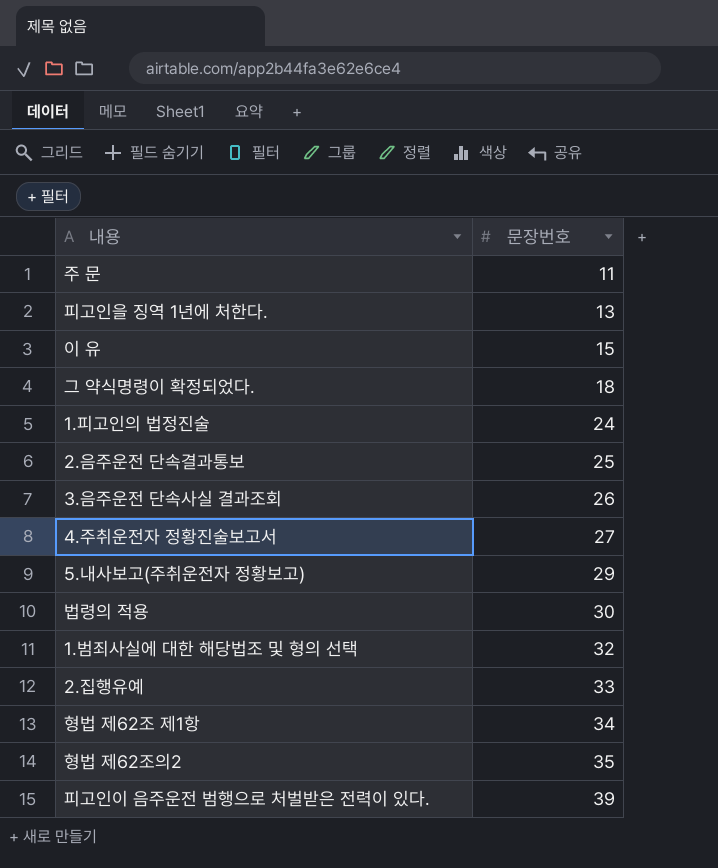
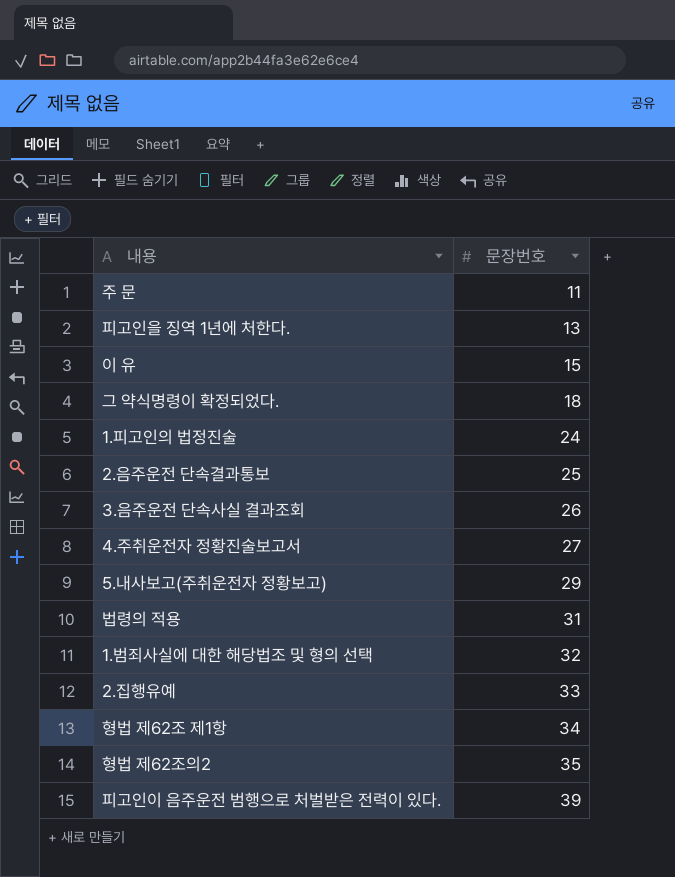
법령의 적용 | 문장번호: 30 -> 31

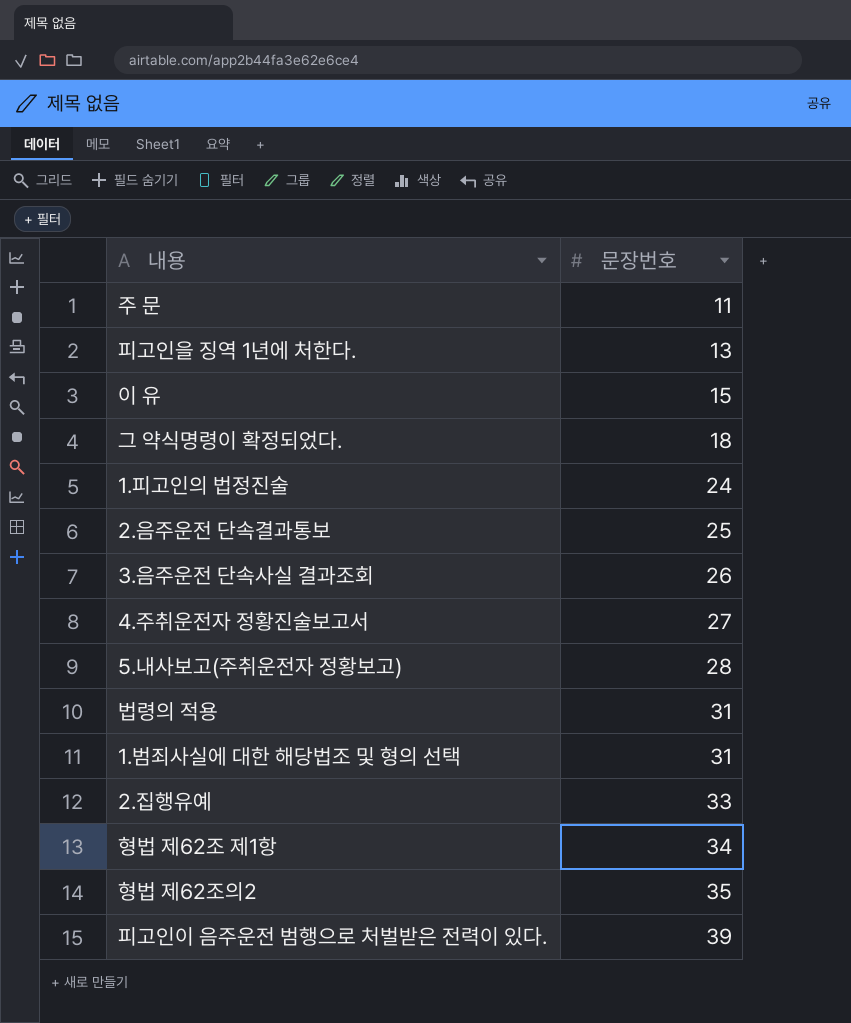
5.내사보고(주취운전자 정황보고) | 문장번호: 29 -> 28
1.범죄사실에 대한 해당법조 및 형의 선택 | 문장번호: 32 -> 31

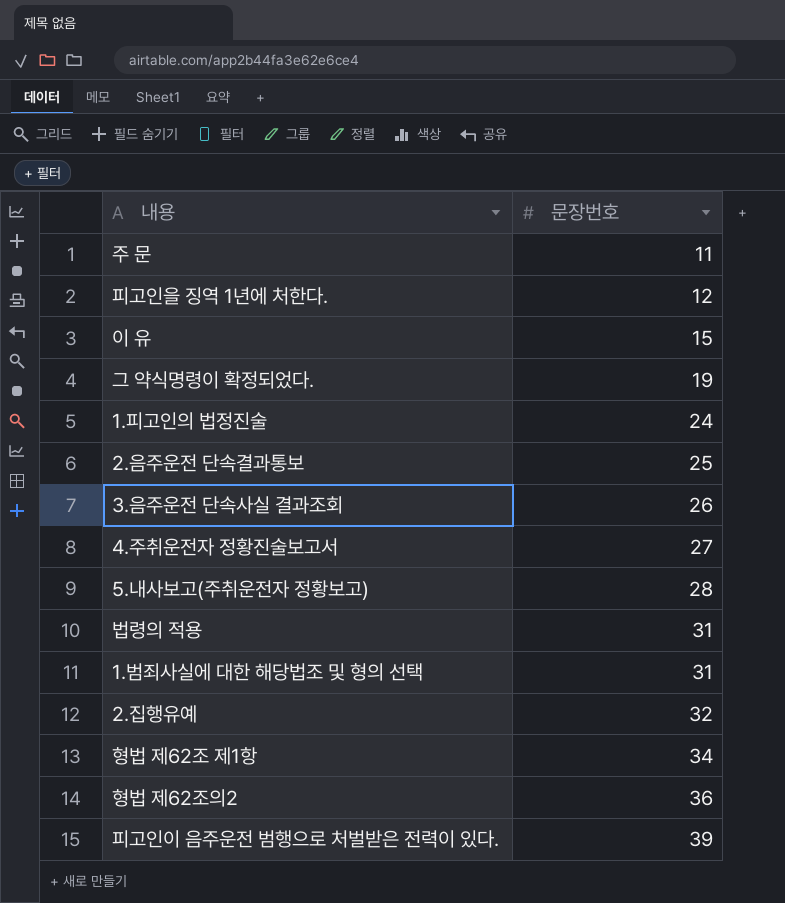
피고인을 징역 1년에 처한다. | 문장번호: 13 -> 12
그 약식명령이 확정되었다. | 문장번호: 18 -> 19
2.집행유예 | 문장번호: 33 -> 32
형법 제62조의2 | 문장번호: 35 -> 36

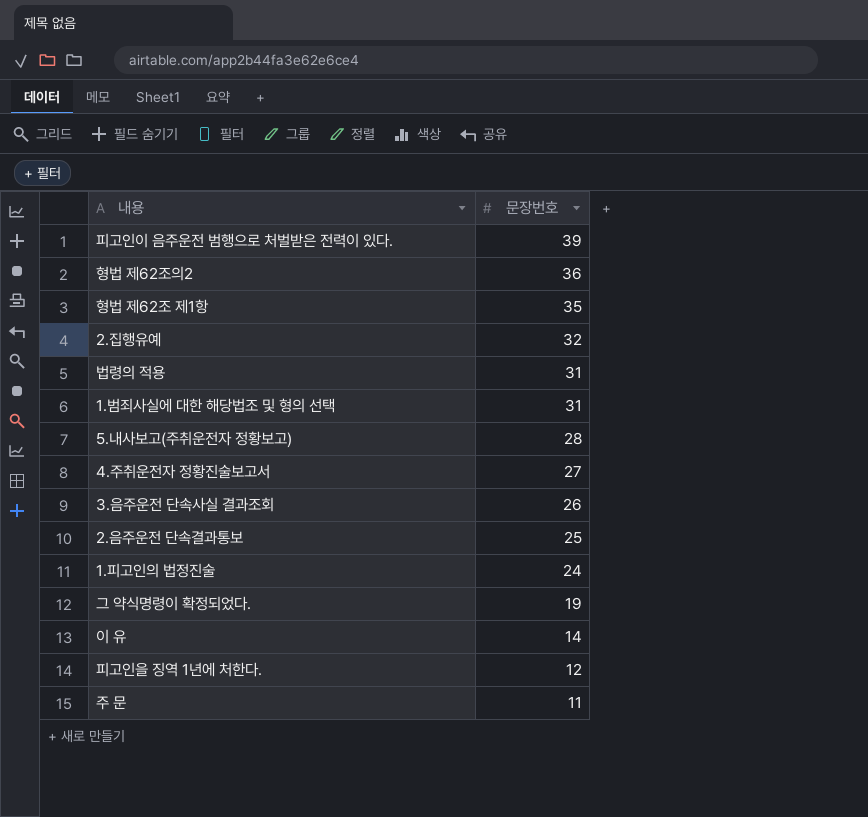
row order: 문장번호 ascending -> 문장번호 descending
형법 제62조 제1항 | 문장번호: 34 -> 35
이 유 | 문장번호: 15 -> 14

